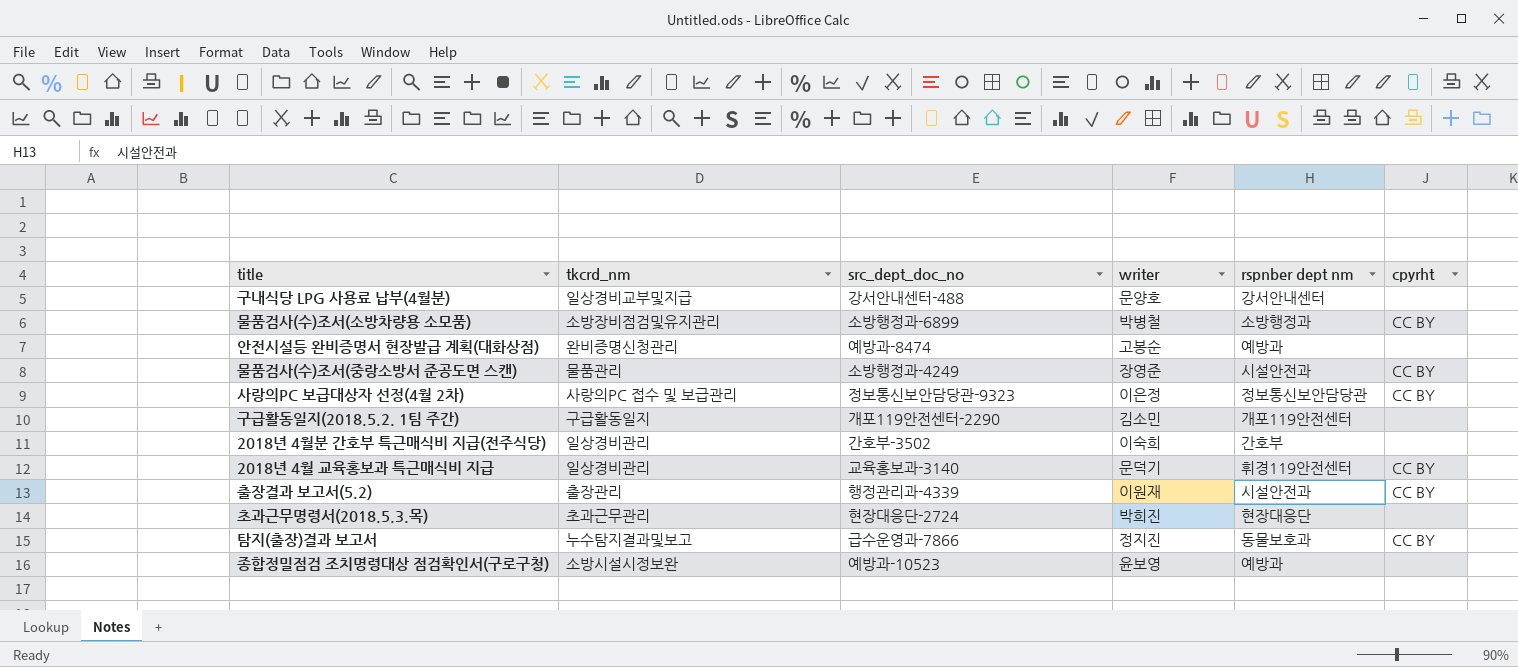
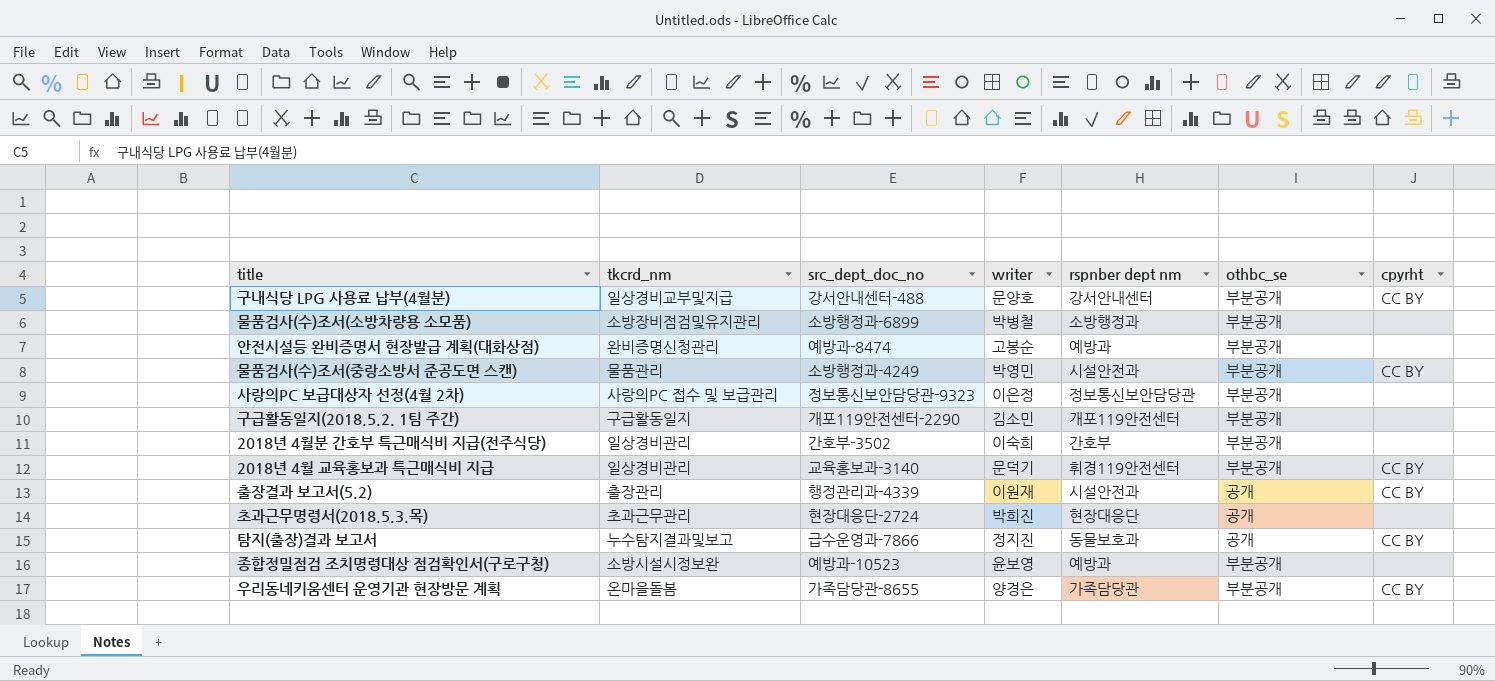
column othbc_se | position: none -> 6
구내식당 LPG 사용료 납부(4월분) | cpyrht: none -> CC BY
물품검사(수)조서(소방차량용 소모품) | cpyrht: CC BY -> none
물품검사(수)조서(중랑소방서 준공도면 스캔) | writer: 장영준 -> 박영민
사랑의PC 보급대상자 선정(4월 2차) | cpyrht: CC BY -> none
row 우리동네키움센터 운영기관 현장방문 계획: none -> 온마을돌봄 | 가족담당관-8655 | 양경은 | 가족담당관 | 부분공개 | CC BY

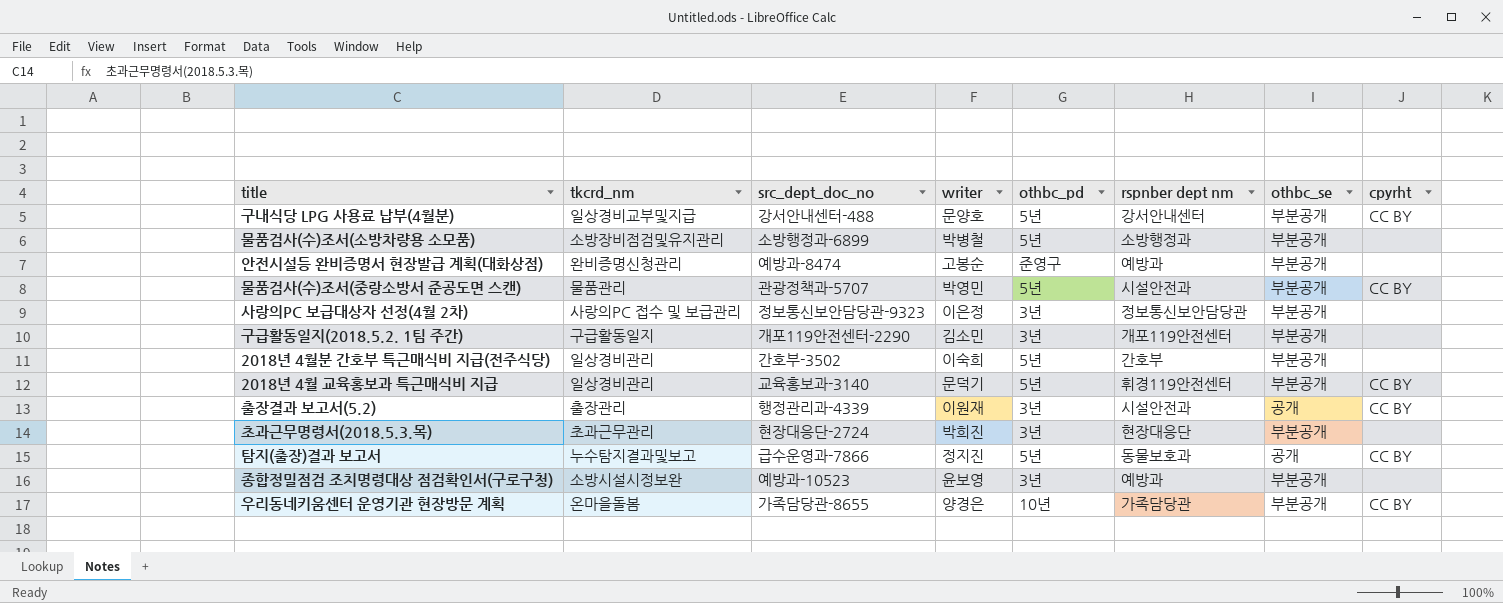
column othbc_pd | position: none -> 5
물품검사(수)조서(중랑소방서 준공도면 스캔) | src_dept_doc_no: 소방행정과-4249 -> 관광정책과-5707
초과근무명령서(2018.5.3.목) | othbc_se: 공개 -> 부분공개

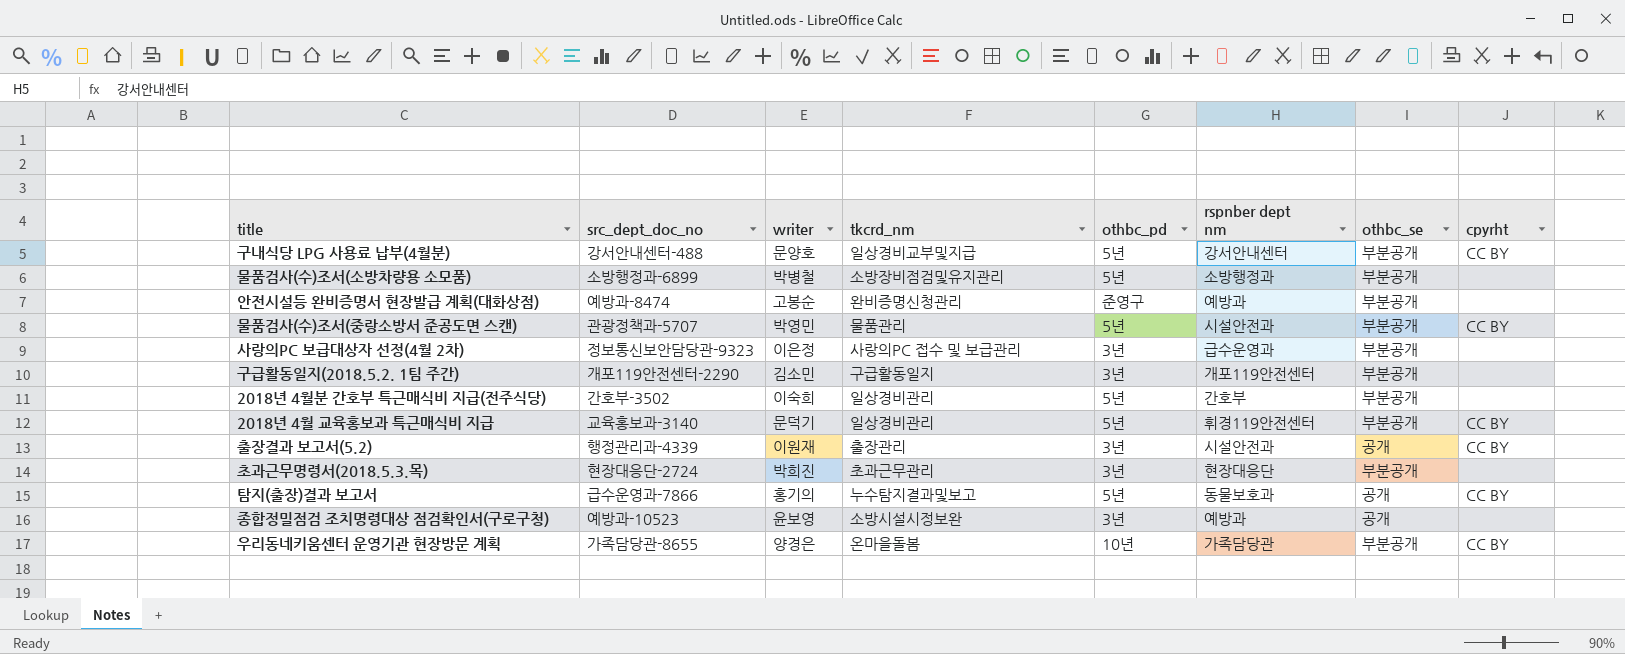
column tkcrd_nm | position: 2 -> 4
사랑의PC 보급대상자 선정(4월 2차) | rspnber dept nm: 정보통신보안담당관 -> 급수운영과
탐지(출장)결과 보고서 | writer: 정지진 -> 홍기의
종합정밀점검 조치명령대상 점검확인서(구로구청) | othbc_se: 부분공개 -> 공개

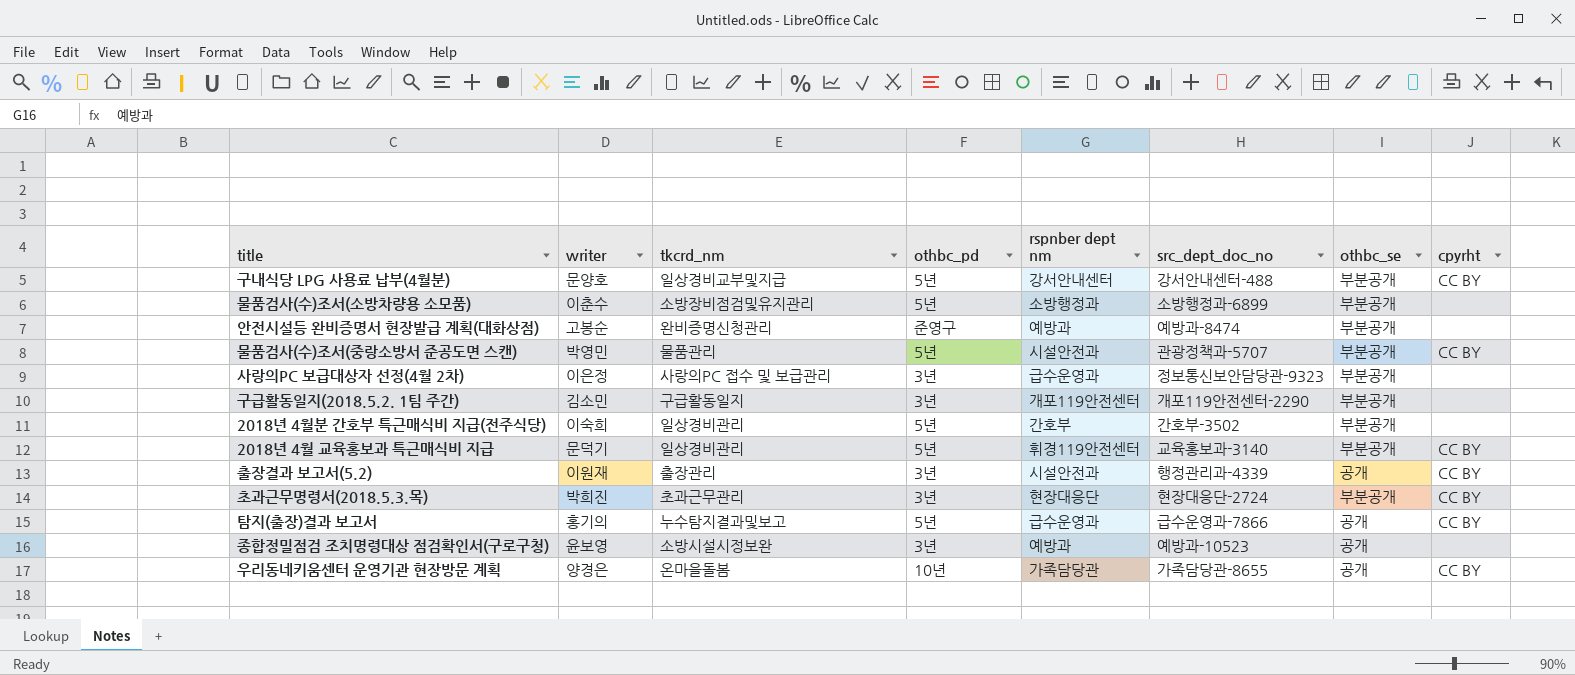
column src_dept_doc_no | position: 2 -> 6
물품검사(수)조서(소방차량용 소모품) | writer: 박병철 -> 이춘수
초과근무명령서(2018.5.3.목) | cpyrht: none -> CC BY
탐지(출장)결과 보고서 | rspnber dept nm: 동물보호과 -> 급수운영과
우리동네키움센터 운영기관 현장방문 계획 | othbc_se: 부분공개 -> 공개

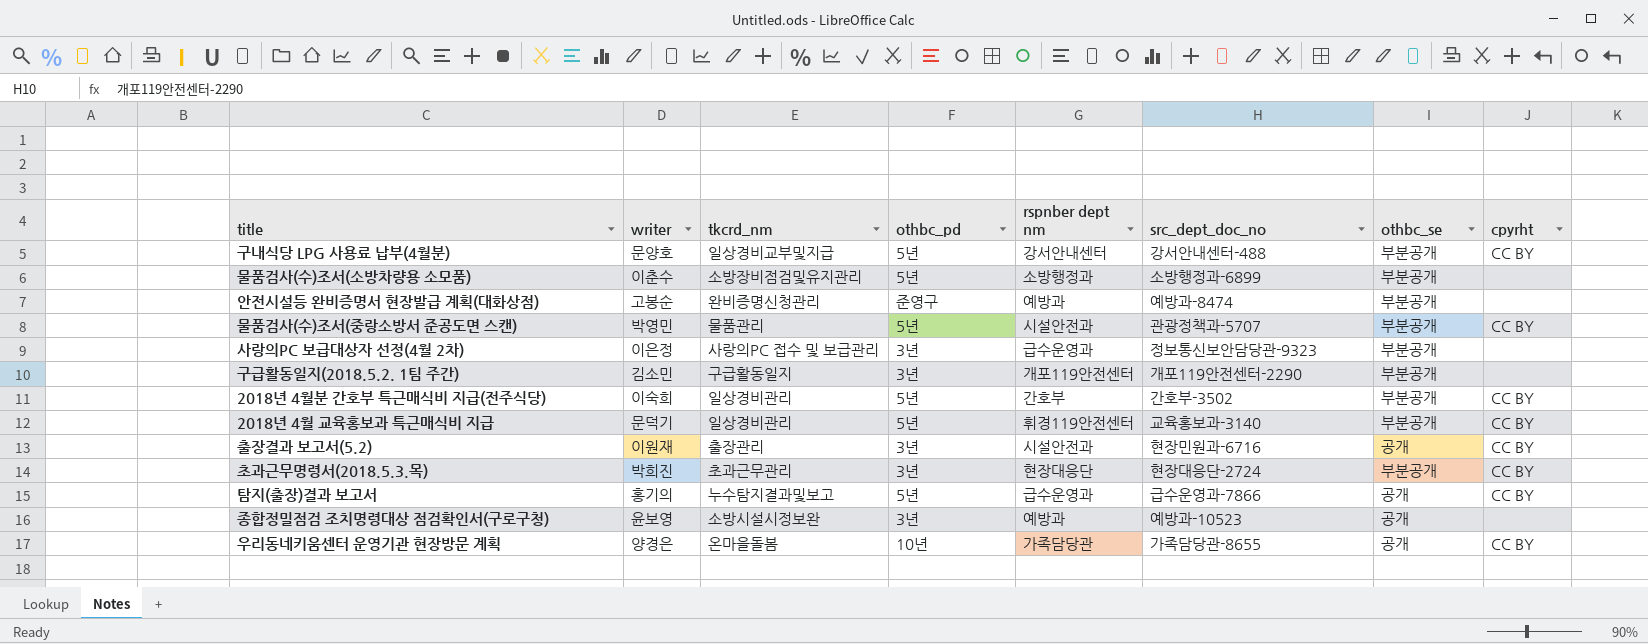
2018년 4월분 간호부 특근매식비 지급(전주식당) | cpyrht: none -> CC BY
출장결과 보고서(5.2) | src_dept_doc_no: 행정관리과-4339 -> 현장민원과-6716

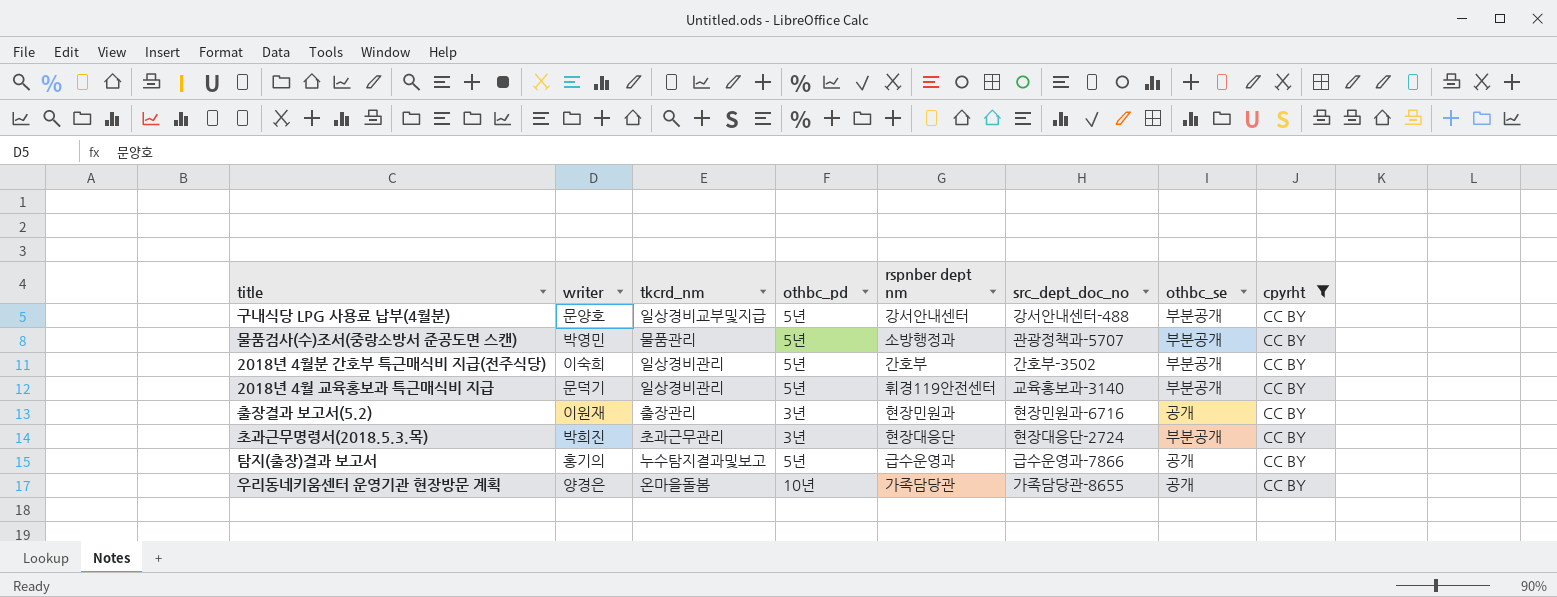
filter: none -> cpyrht = CC BY
물품검사(수)조서(중랑소방서 준공도면 스캔) | rspnber dept nm: 시설안전과 -> 소방행정과
출장결과 보고서(5.2) | rspnber dept nm: 시설안전과 -> 현장민원과

